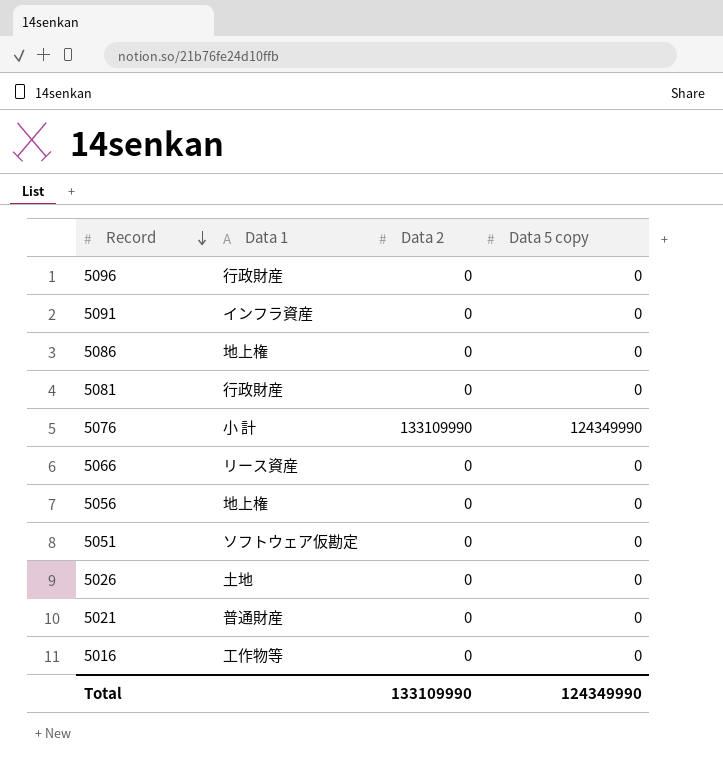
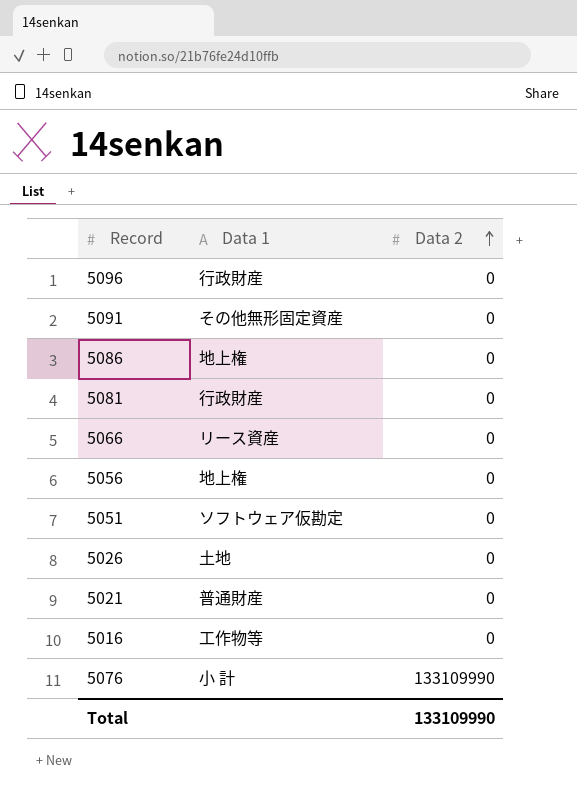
row order: Record descending -> Data 2 ascending
column Data 5 copy | position: 4 -> none
5091 | Data 1: インフラ資産 -> その他無形固定資産

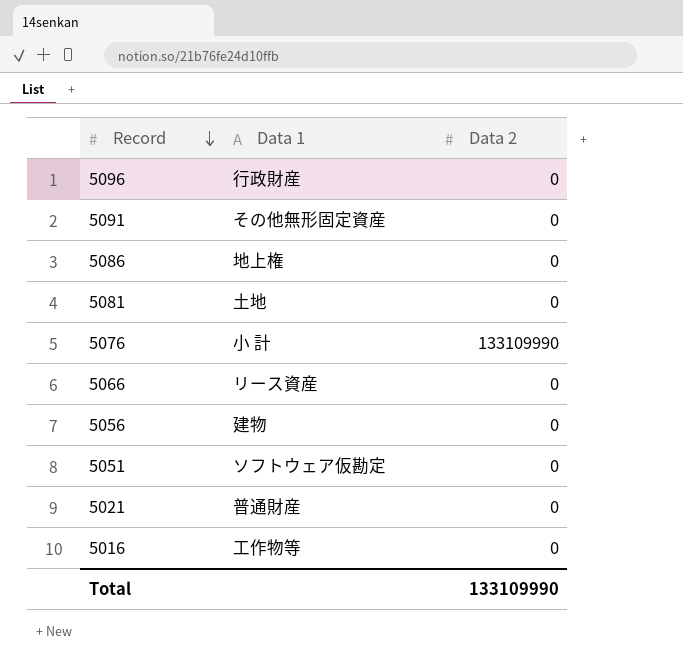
row order: Data 2 ascending -> Record descending
row 5026: 土地 | 0 -> none
5081 | Data 1: 行政財産 -> 土地
5056 | Data 1: 地上権 -> 建物

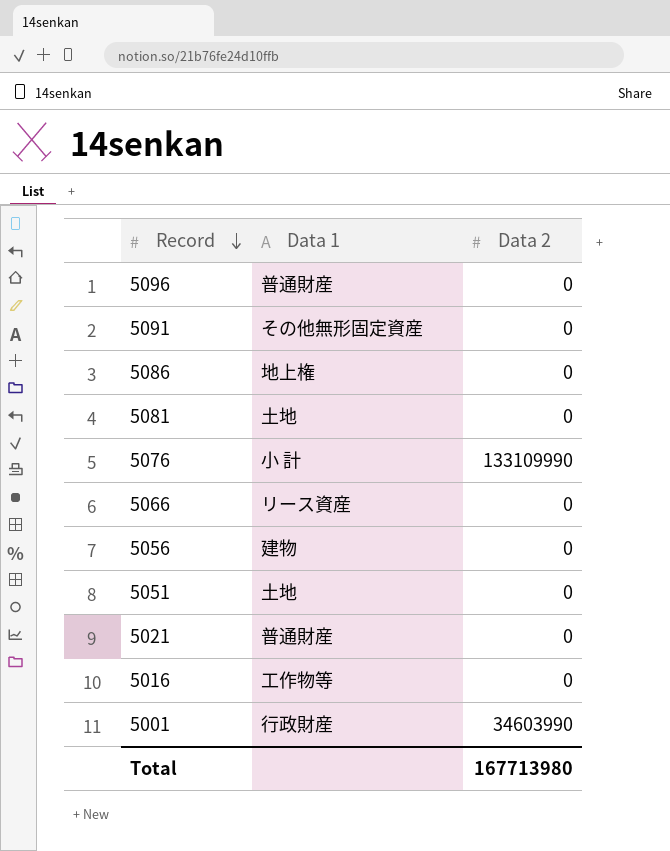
5096 | Data 1: 行政財産 -> 普通財産
5051 | Data 1: ソフトウェア仮勘定 -> 土地
row 5001: none -> 行政財産 | 34603990
Total | Data 2: 133109990 -> 167713980

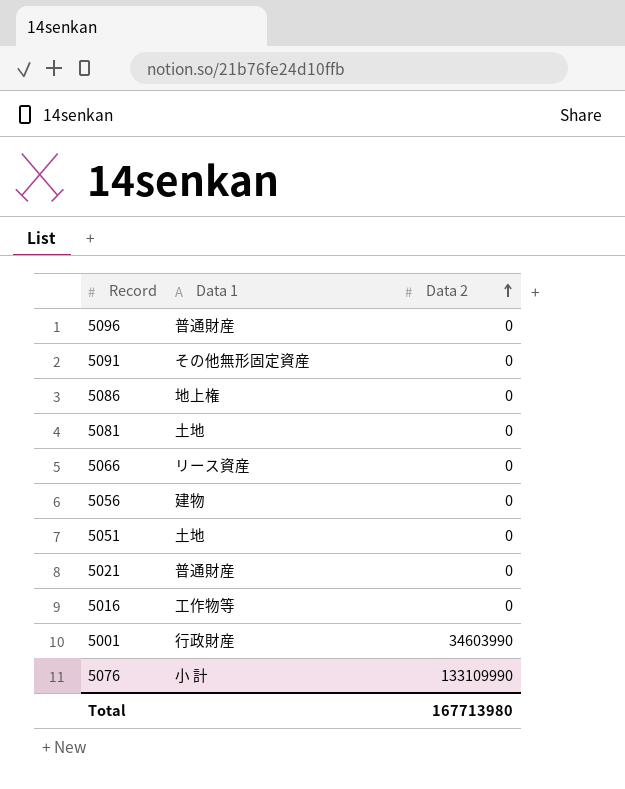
row order: Record descending -> Data 2 ascending

